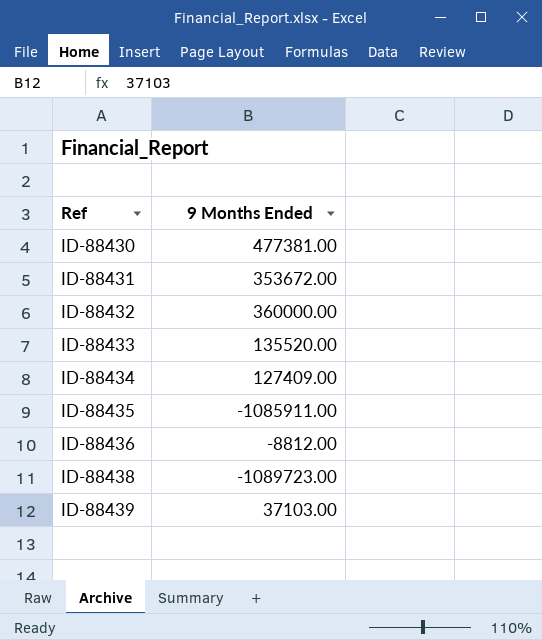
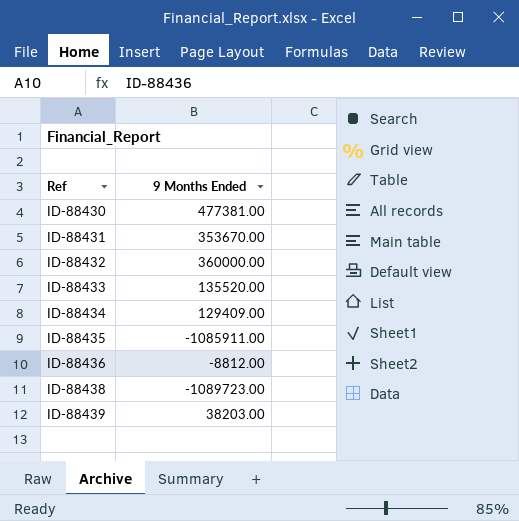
ID-88431 | 9 Months Ended: 353672.00 -> 353670.00
ID-88434 | 9 Months Ended: 127409.00 -> 129409.00
ID-88439 | 9 Months Ended: 37103.00 -> 38203.00

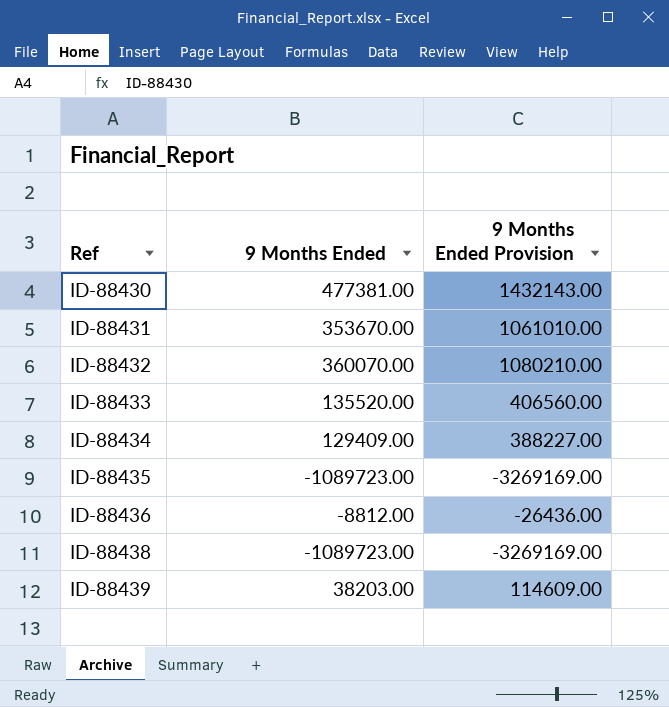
column 9 Months Ended Provision | formula: none -> [9 Months Ended] * 3
ID-88432 | 9 Months Ended: 360000.00 -> 360070.00
ID-88435 | 9 Months Ended: -1085911.00 -> -1089723.00

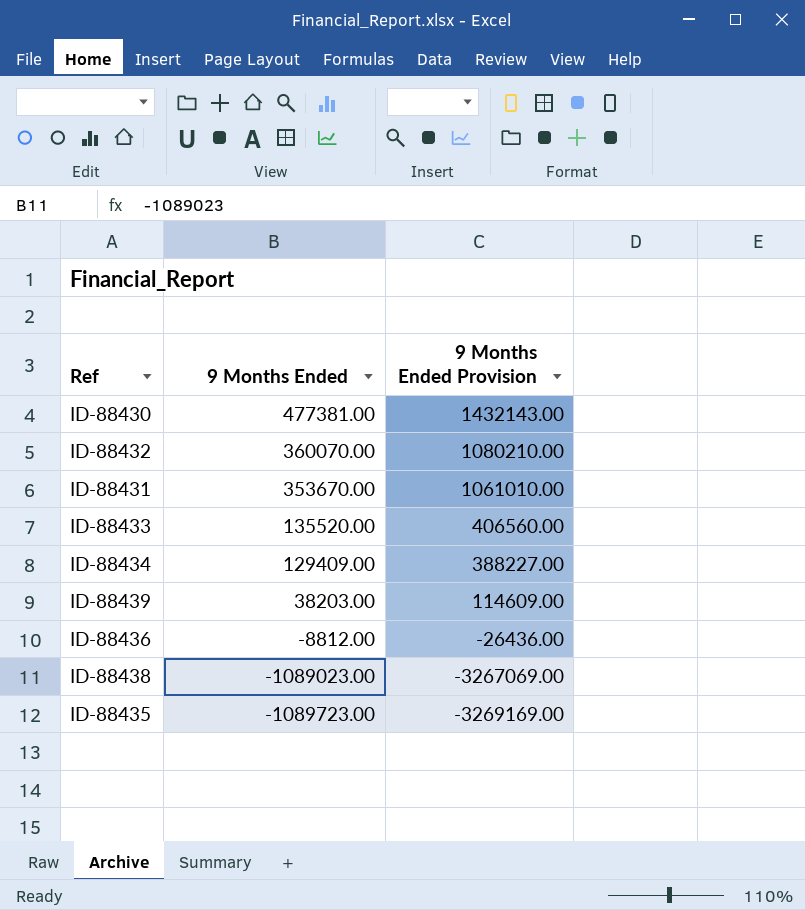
row order: Ref ascending -> 9 Months Ended descending
ID-88438 | 9 Months Ended: -1089723.00 -> -1089023.00
ID-88438 | 9 Months Ended Provision: -3269169.00 -> -3267069.00

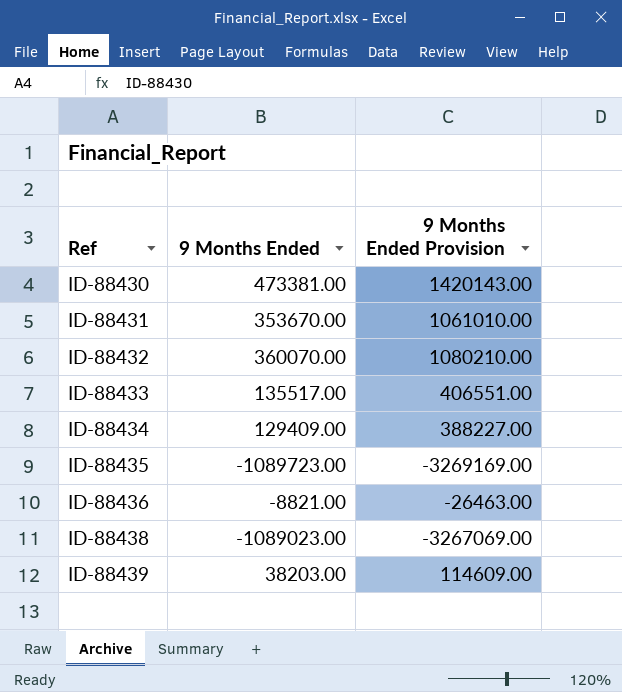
row order: 9 Months Ended descending -> Ref ascending
ID-88430 | 9 Months Ended: 477381.00 -> 473381.00
ID-88430 | 9 Months Ended Provision: 1432143.00 -> 1420143.00
ID-88433 | 9 Months Ended: 135520.00 -> 135517.00
ID-88433 | 9 Months Ended Provision: 406560.00 -> 406551.00
ID-88436 | 9 Months Ended: -8812.00 -> -8821.00
ID-88436 | 9 Months Ended Provision: -26436.00 -> -26463.00

